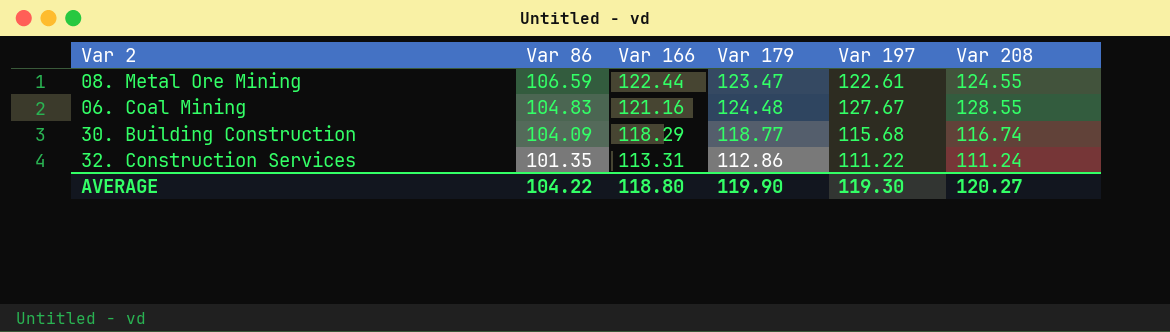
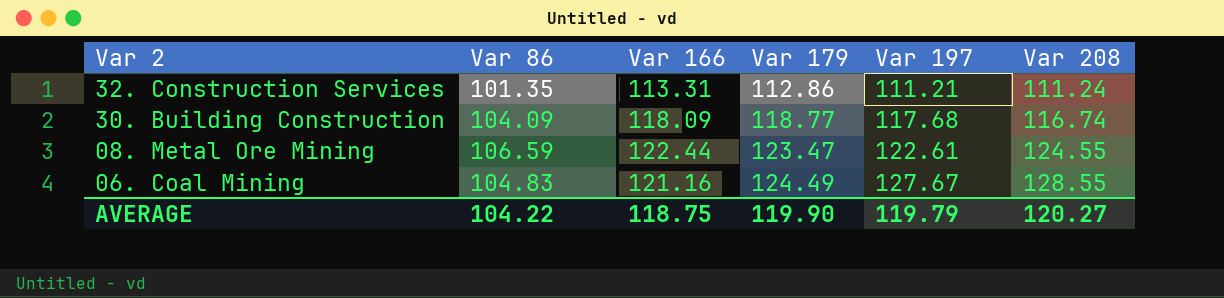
row order: Var 86 descending -> Var 2 descending
32. Construction Services | Var 197: 111.22 -> 111.21
30. Building Construction | Var 166: 118.29 -> 118.09
30. Building Construction | Var 197: 115.68 -> 117.68
06. Coal Mining | Var 179: 124.48 -> 124.49
AVERAGE | Var 166: 118.80 -> 118.75
AVERAGE | Var 197: 119.30 -> 119.79

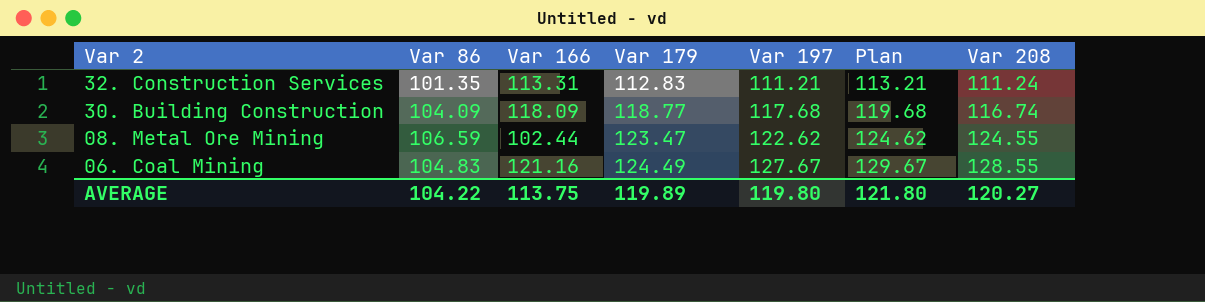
column Plan | formula: none -> [Var 197] + 2
32. Construction Services | Var 179: 112.86 -> 112.83
08. Metal Ore Mining | Var 166: 122.44 -> 102.44
08. Metal Ore Mining | Var 197: 122.61 -> 122.62
AVERAGE | Var 166: 118.75 -> 113.75
AVERAGE | Var 179: 119.90 -> 119.89
AVERAGE | Var 197: 119.79 -> 119.80

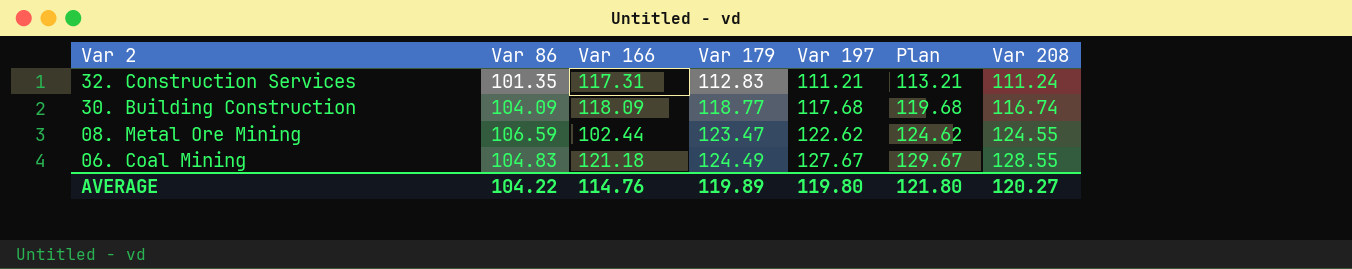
32. Construction Services | Var 166: 113.31 -> 117.31
06. Coal Mining | Var 166: 121.16 -> 121.18
AVERAGE | Var 166: 113.75 -> 114.76

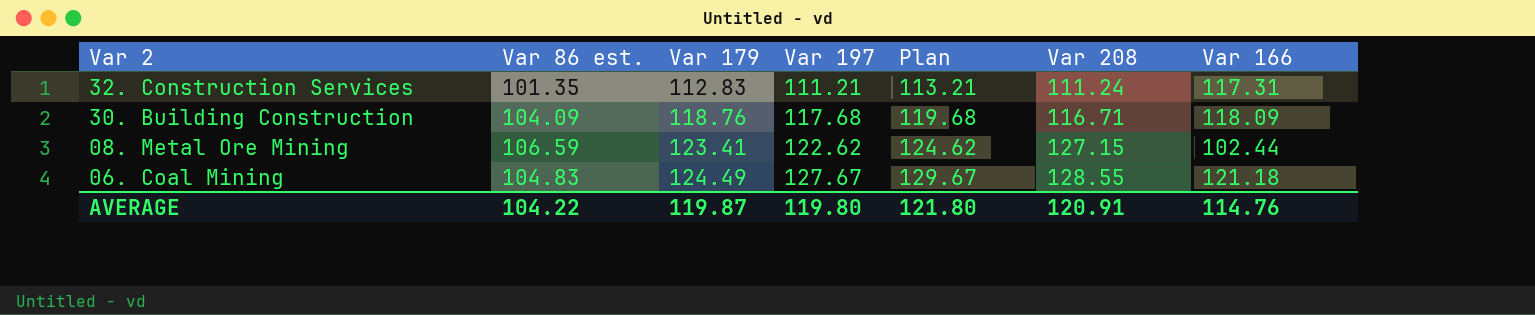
column name: Var 86 -> Var 86 est.
column Var 166 | position: 3 -> 7
30. Building Construction | Var 179: 118.77 -> 118.76
30. Building Construction | Var 208: 116.74 -> 116.71
08. Metal Ore Mining | Var 179: 123.47 -> 123.41
08. Metal Ore Mining | Var 208: 124.55 -> 127.15
AVERAGE | Var 179: 119.89 -> 119.87
AVERAGE | Var 208: 120.27 -> 120.91

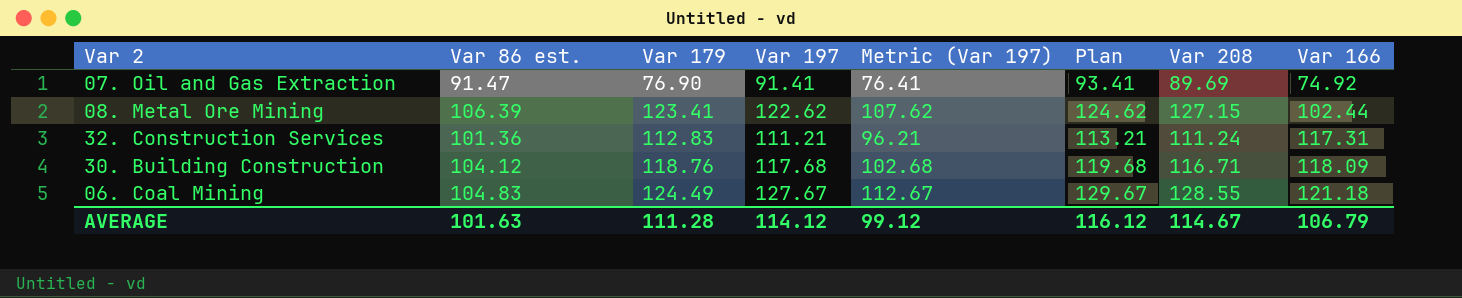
row order: Var 2 descending -> Var 166 ascending
column Metric (Var 197) | formula: none -> [Var 197] - 15
row 07. Oil and Gas Extraction: none -> 91.47 | 76.90 | 91.41 | 76.41 | 93.41 | 89.69 | 74.92
08. Metal Ore Mining | Var 86 est.: 106.59 -> 106.39
32. Construction Services | Var 86 est.: 101.35 -> 101.36
30. Building Construction | Var 86 est.: 104.09 -> 104.12
AVERAGE | Var 86 est.: 104.22 -> 101.63
AVERAGE | Var 179: 119.87 -> 111.28
AVERAGE | Var 197: 119.80 -> 114.12
AVERAGE | Plan: 121.80 -> 116.12
AVERAGE | Var 208: 120.91 -> 114.67
AVERAGE | Var 166: 114.76 -> 106.79

